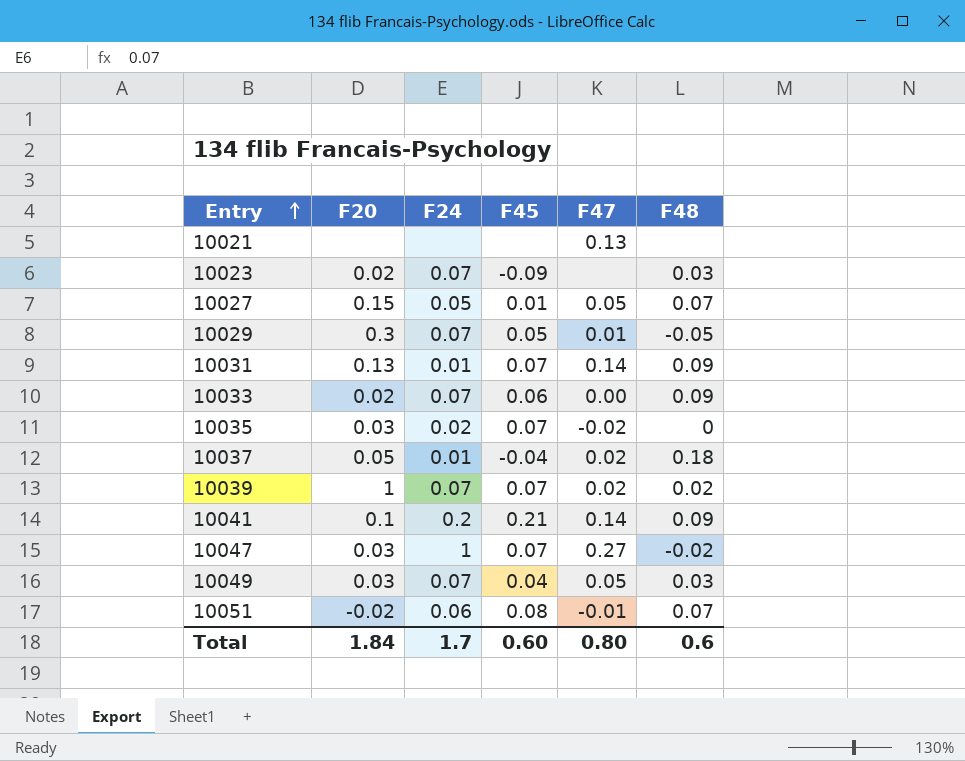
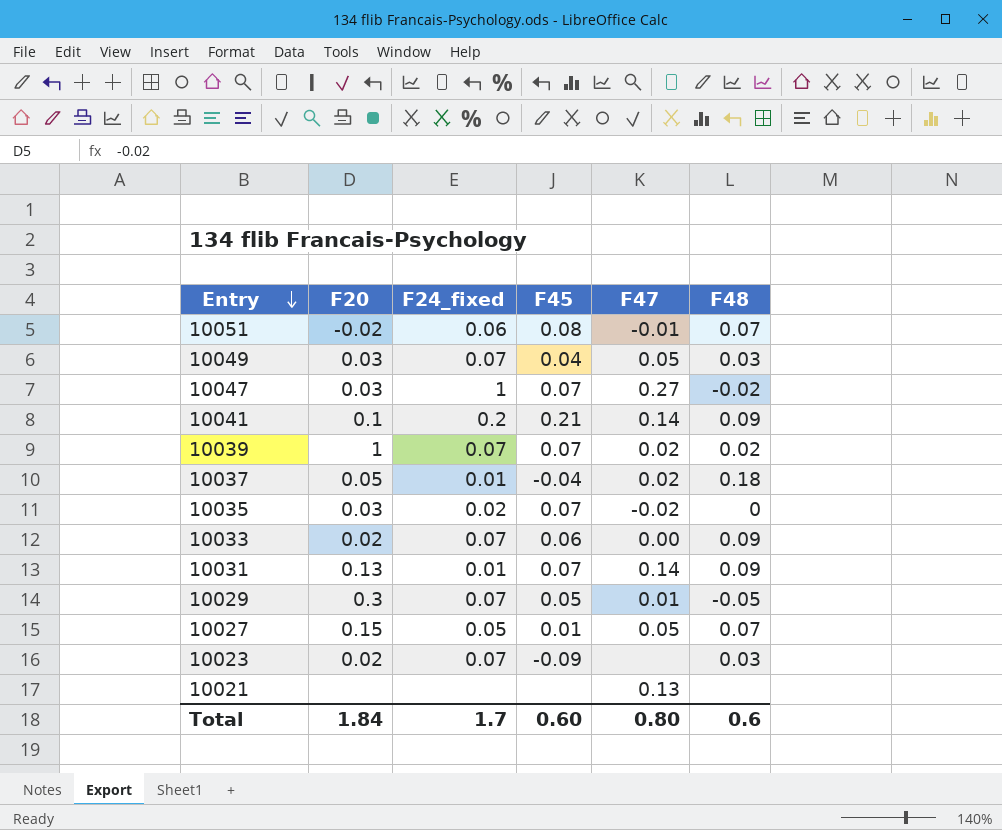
row order: Entry ascending -> Entry descending
column name: F24 -> F24_fixed

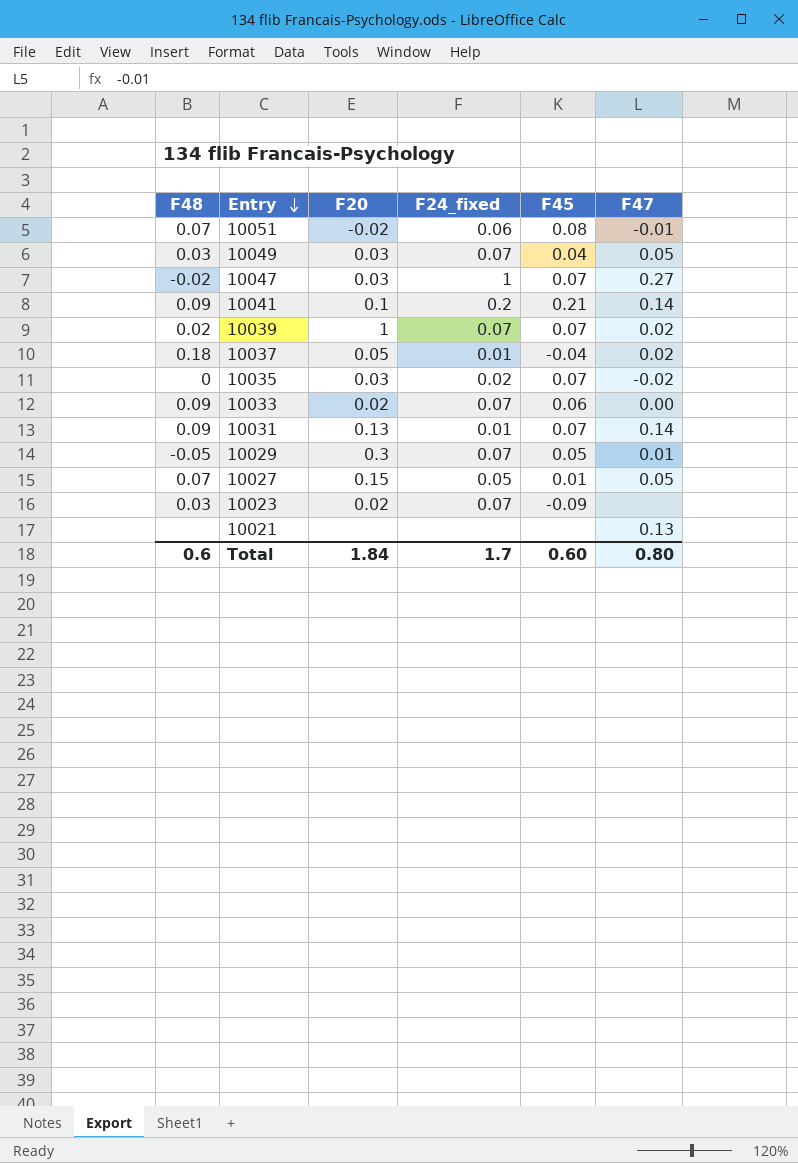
column F48 | position: 6 -> 1

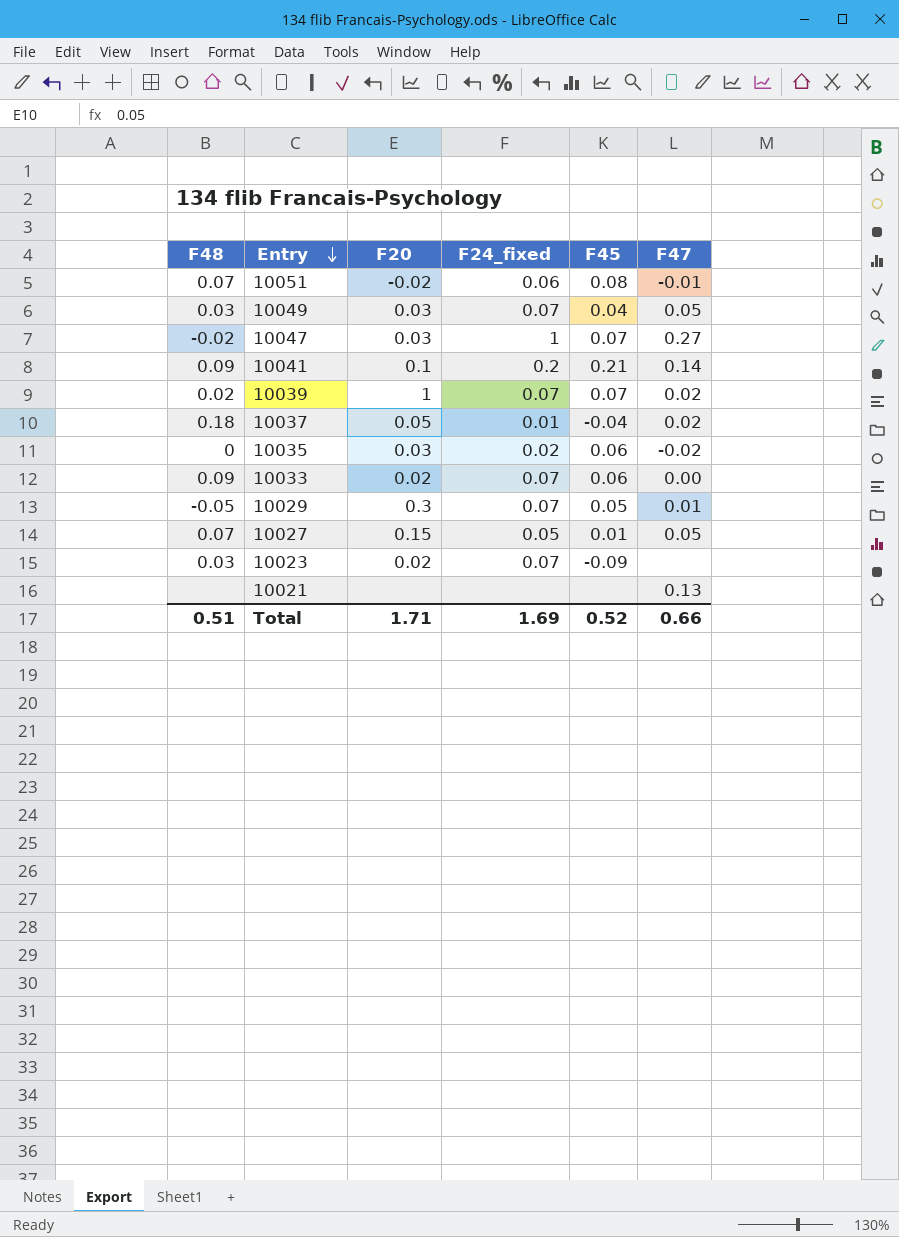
row 10031: 0.09 | 0.13 | 0.01 | 0.07 | 0.14 -> none
10035 | F45: 0.07 -> 0.06
Total | F48: 0.6 -> 0.51
Total | F20: 1.84 -> 1.71
Total | F24_fixed: 1.7 -> 1.69
Total | F45: 0.60 -> 0.52
Total | F47: 0.80 -> 0.66

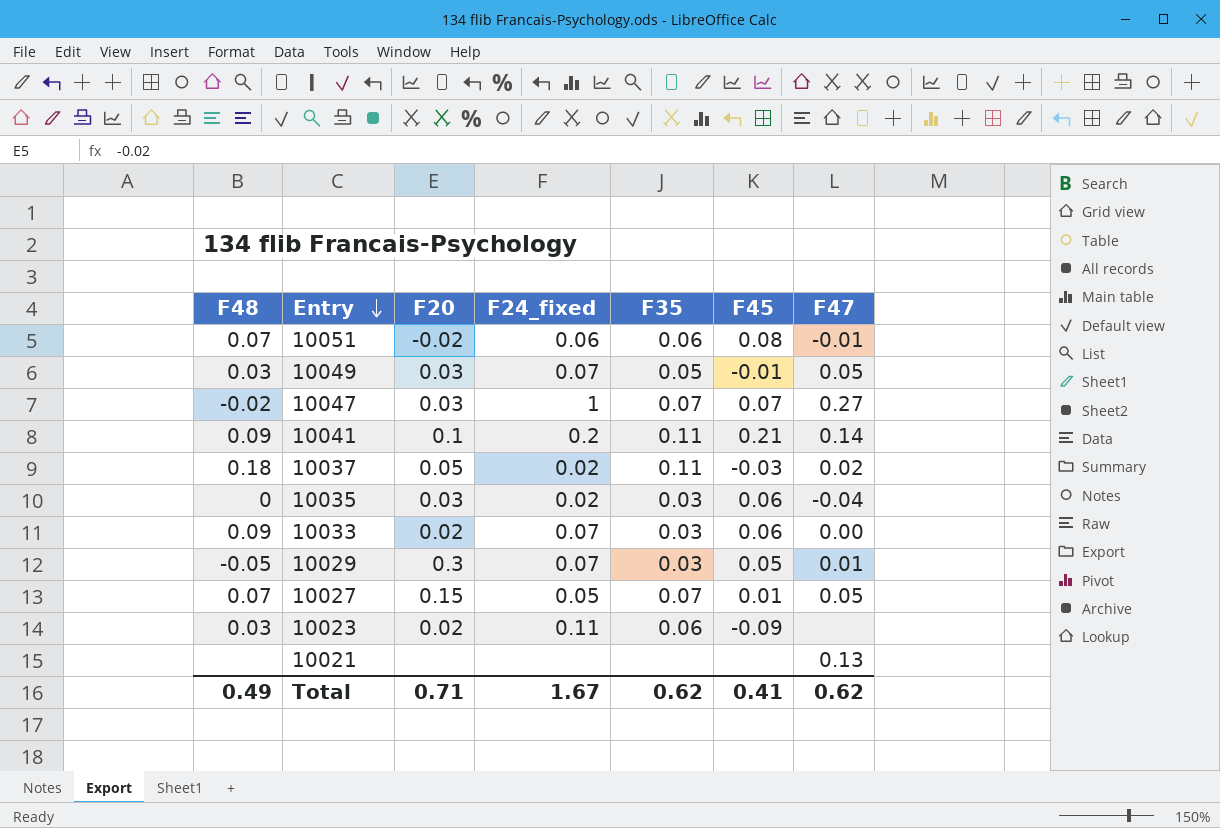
column F35 | position: none -> 5
row 10039: 0.02 | 1 | 0.07 | 0.07 | 0.02 -> none
10049 | F45: 0.04 -> -0.01
10037 | F24_fixed: 0.01 -> 0.02
10037 | F45: -0.04 -> -0.03
10035 | F47: -0.02 -> -0.04
10023 | F24_fixed: 0.07 -> 0.11
Total | F48: 0.51 -> 0.49
Total | F20: 1.71 -> 0.71
Total | F24_fixed: 1.69 -> 1.67
Total | F45: 0.52 -> 0.41
Total | F47: 0.66 -> 0.62

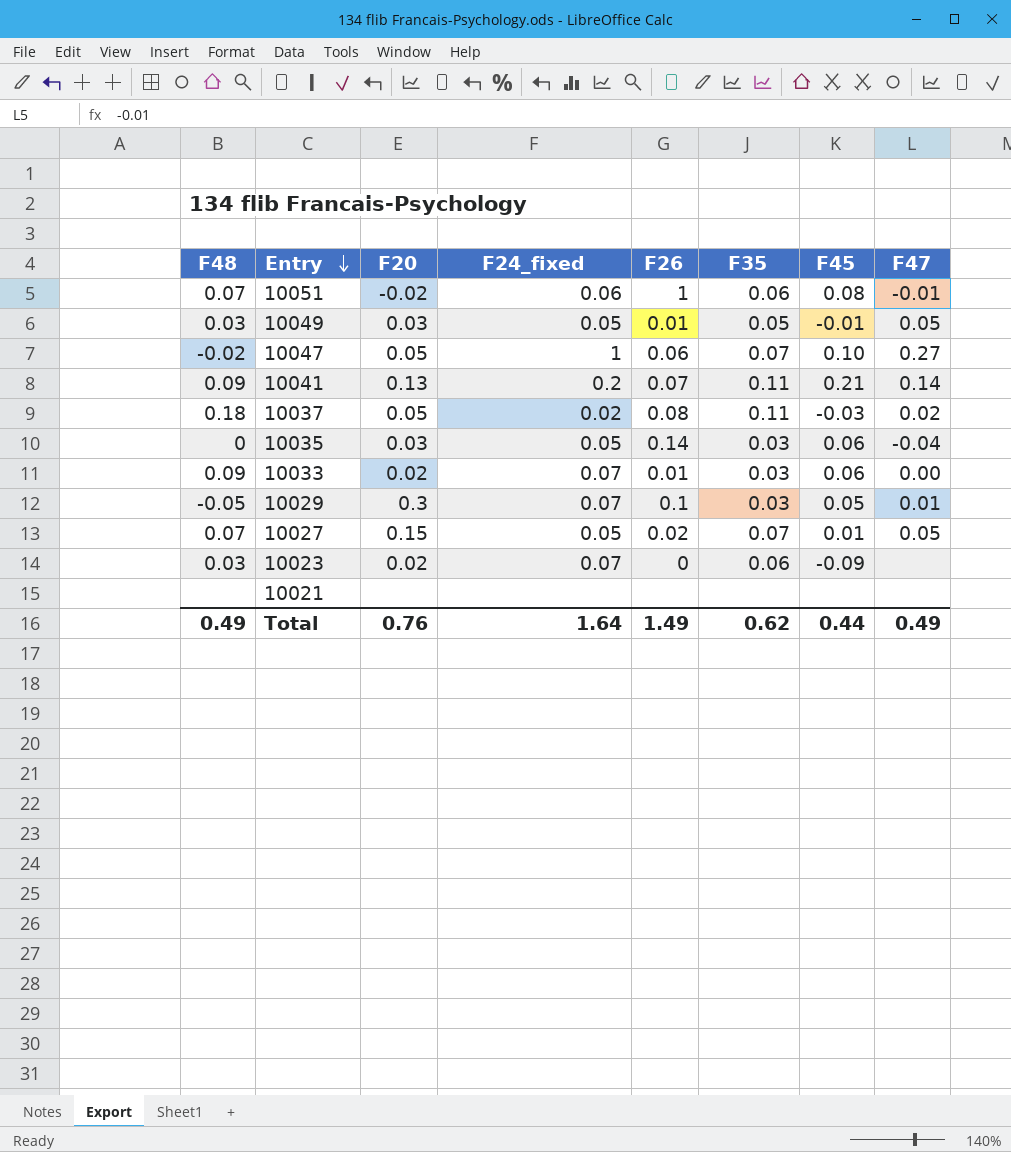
column F26 | position: none -> 5
10049 | F24_fixed: 0.07 -> 0.05
10047 | F20: 0.03 -> 0.05
10047 | F45: 0.07 -> 0.10
10041 | F20: 0.1 -> 0.13
10035 | F24_fixed: 0.02 -> 0.05
10023 | F24_fixed: 0.11 -> 0.07
10021 | F47: 0.13 -> none
Total | F20: 0.71 -> 0.76
Total | F24_fixed: 1.67 -> 1.64
Total | F45: 0.41 -> 0.44
Total | F47: 0.62 -> 0.49

